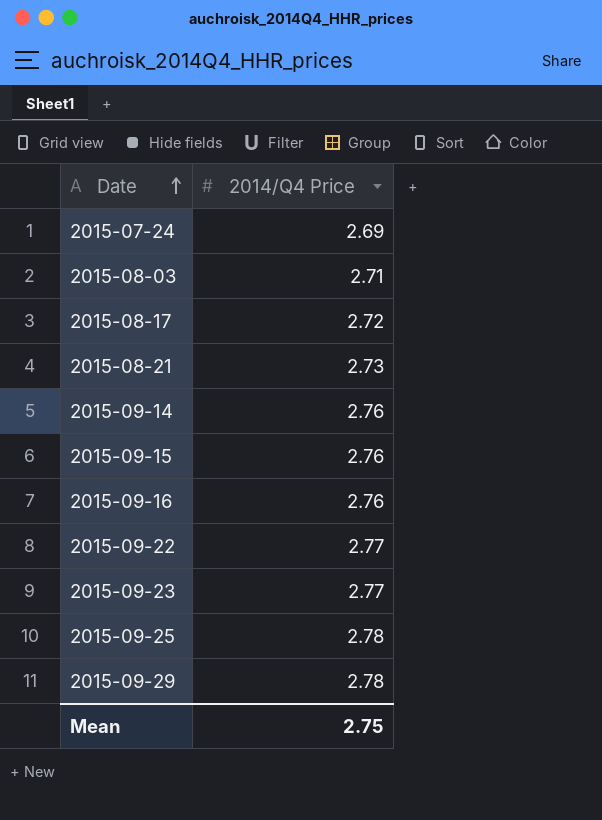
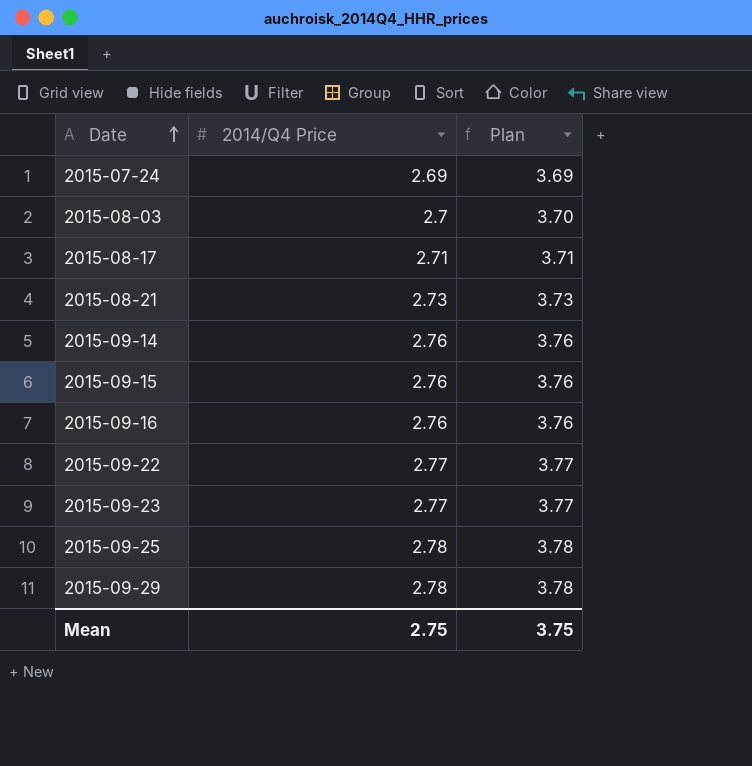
column Plan | formula: none -> [2014/Q4 Price] + 1
2015-08-03 | 2014/Q4 Price: 2.71 -> 2.7
2015-08-17 | 2014/Q4 Price: 2.72 -> 2.71

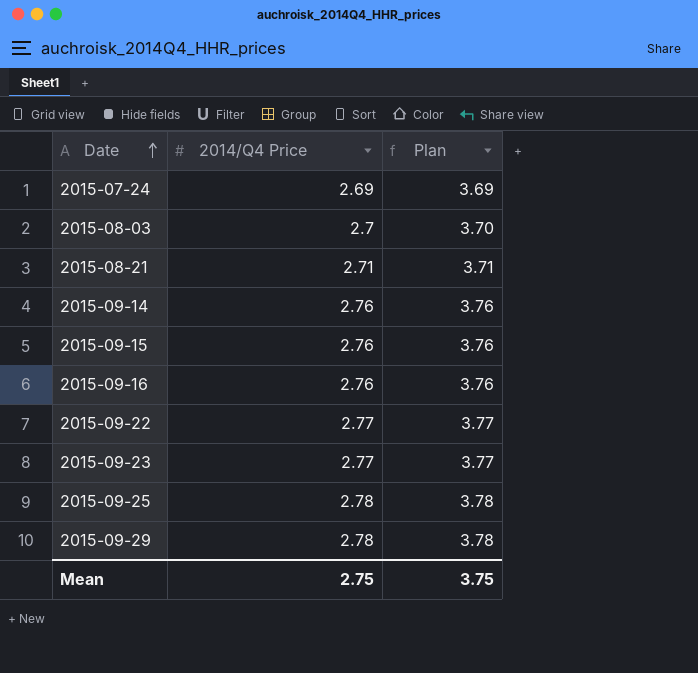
row 2015-08-17: 2.71 | 3.71 -> none
2015-08-21 | 2014/Q4 Price: 2.73 -> 2.71
2015-08-21 | Plan: 3.73 -> 3.71

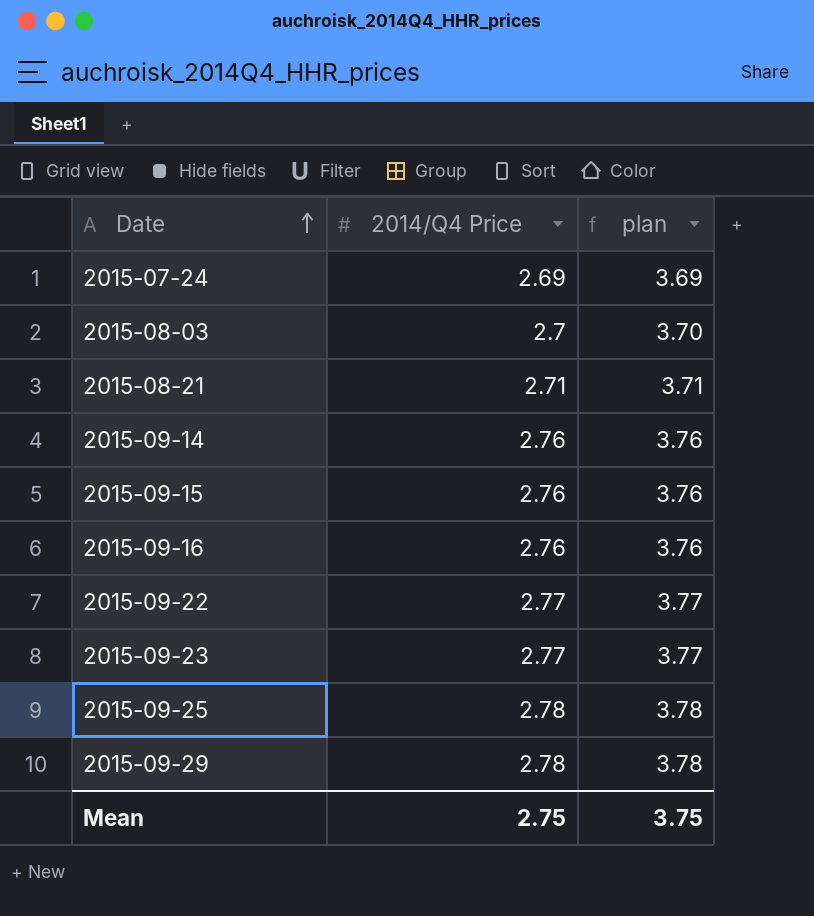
column name: Plan -> plan

